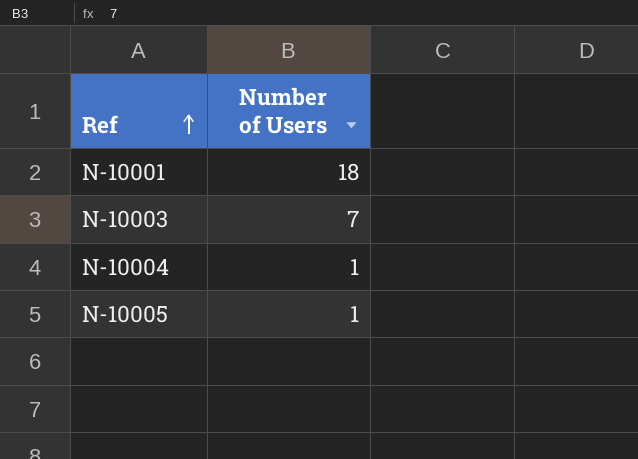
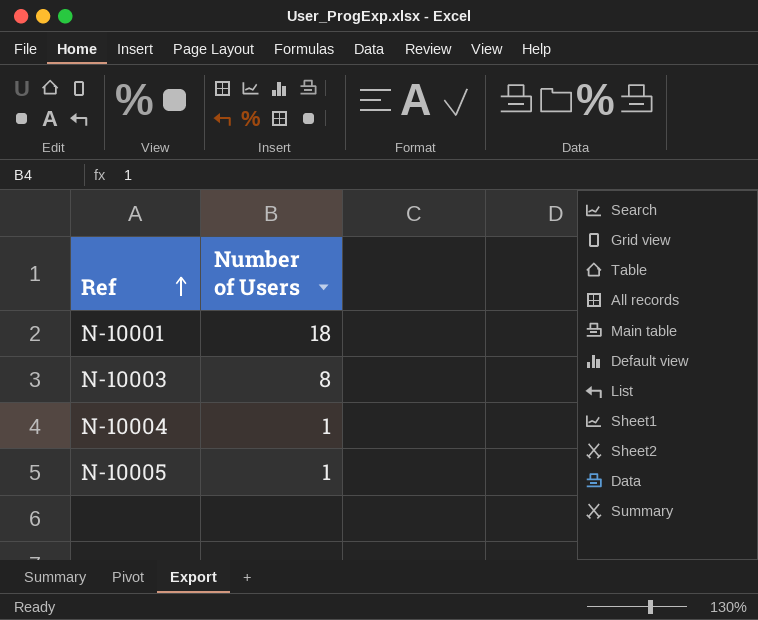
N-10003 | Number of Users: 7 -> 8

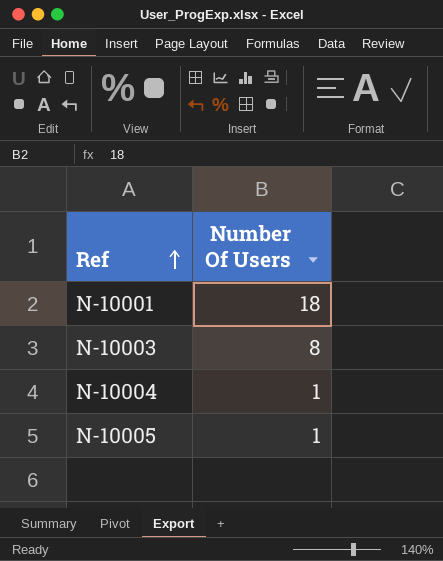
column name: Number of Users -> Number Of Users

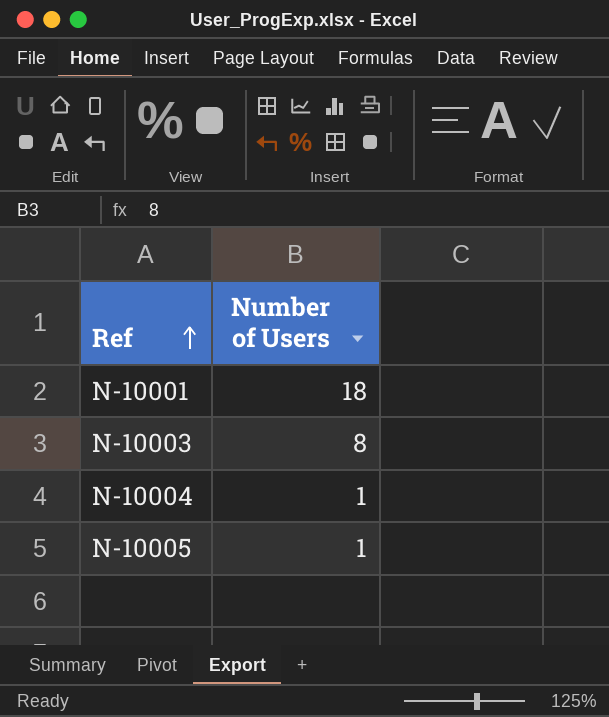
column name: Number Of Users -> Number of Users

